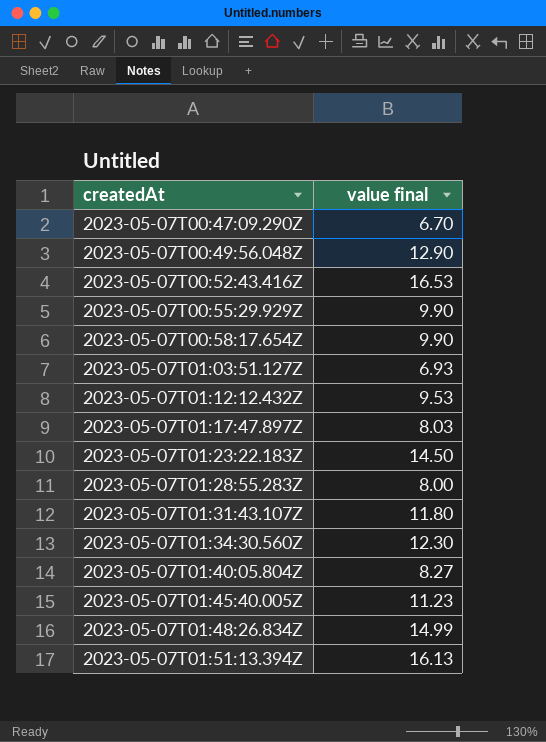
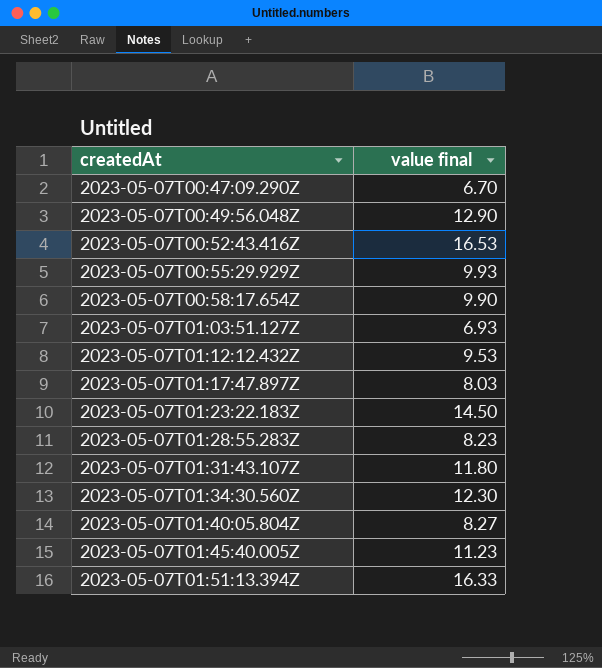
row 2023-05-07T01:48:26.834Z: 14.99 -> none
2023-05-07T00:55:29.929Z | value final: 9.90 -> 9.93
2023-05-07T01:28:55.283Z | value final: 8.00 -> 8.23
2023-05-07T01:51:13.394Z | value final: 16.13 -> 16.33

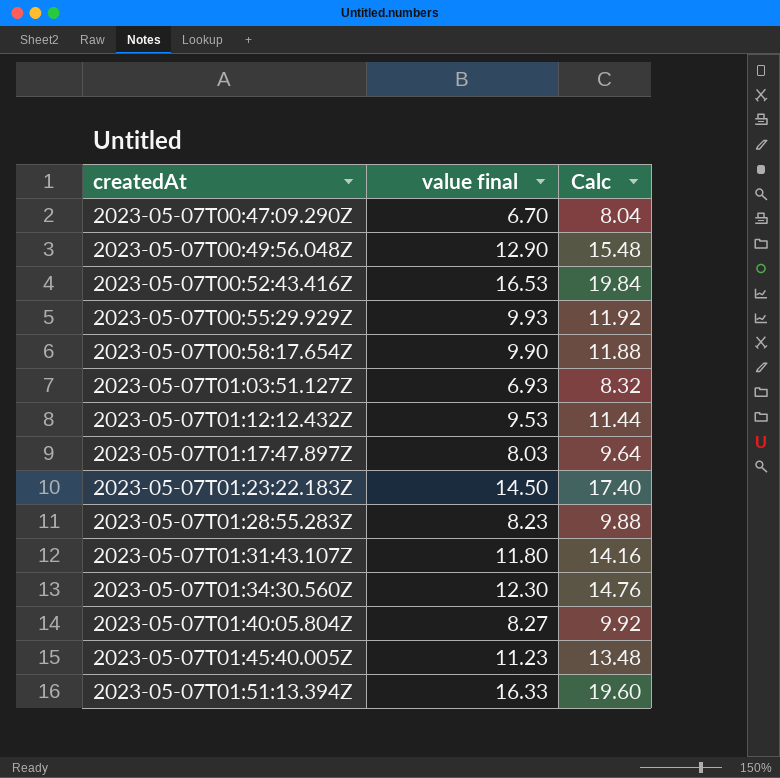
column Calc | formula: none -> [value final] * 1.2

